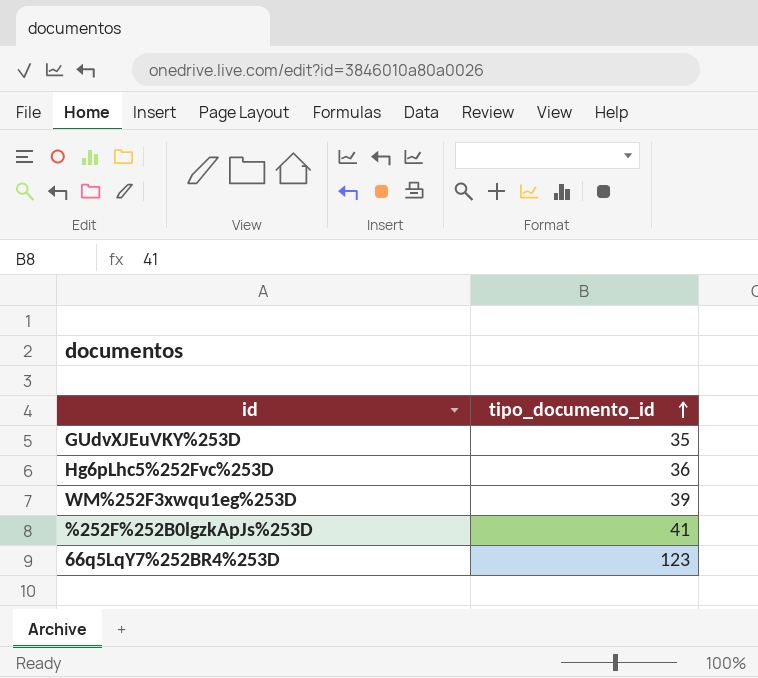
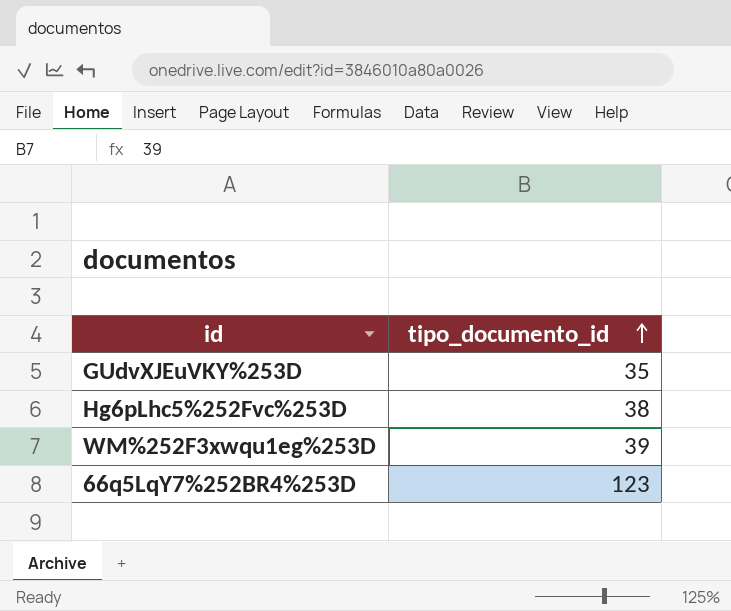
row %252F%252B0lgzkApJs%253D: 41 -> none
Hg6pLhc5%252Fvc%253D | tipo_documento_id: 36 -> 38

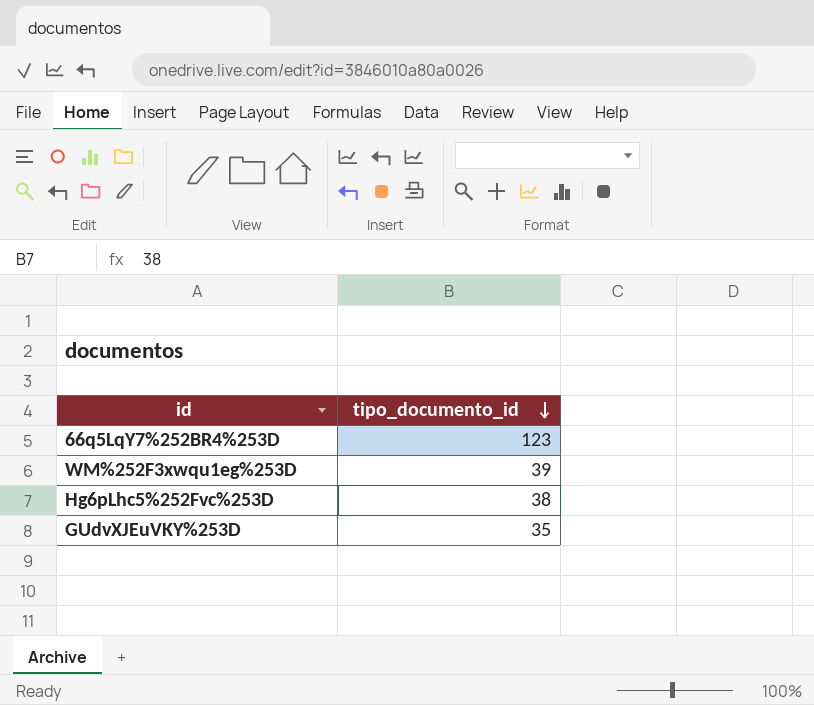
row order: tipo_documento_id ascending -> tipo_documento_id descending

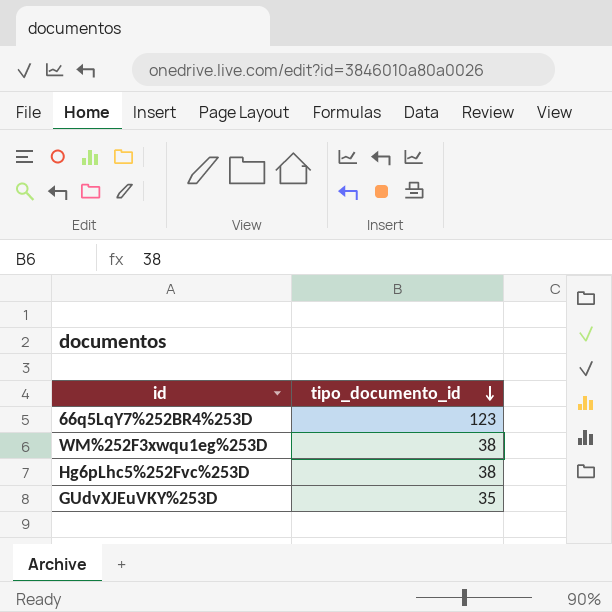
WM%252F3xwqu1eg%253D | tipo_documento_id: 39 -> 38

